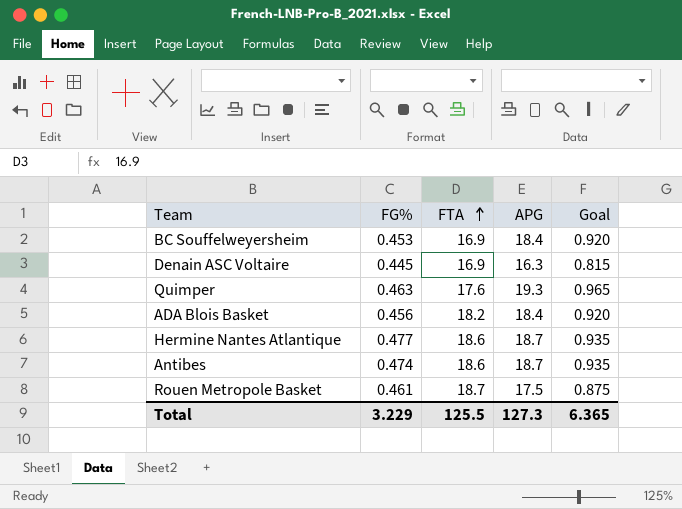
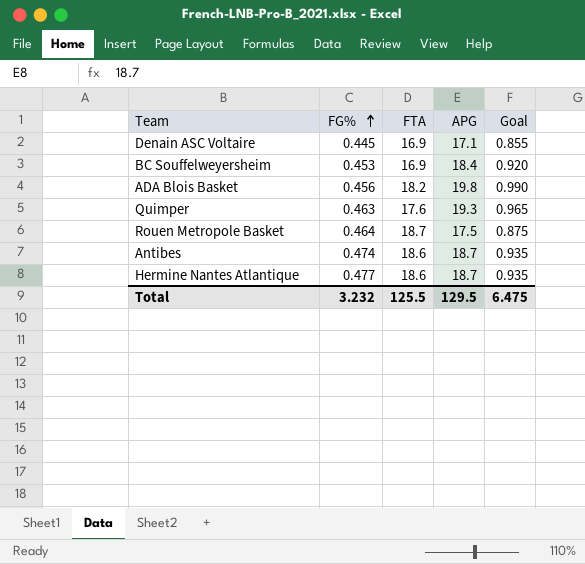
row order: FTA ascending -> FG% ascending
Denain ASC Voltaire | APG: 16.3 -> 17.1
Denain ASC Voltaire | Goal: 0.815 -> 0.855
ADA Blois Basket | APG: 18.4 -> 19.8
ADA Blois Basket | Goal: 0.920 -> 0.990
Rouen Metropole Basket | FG%: 0.461 -> 0.464
Total | FG%: 3.229 -> 3.232
Total | APG: 127.3 -> 129.5
Total | Goal: 6.365 -> 6.475

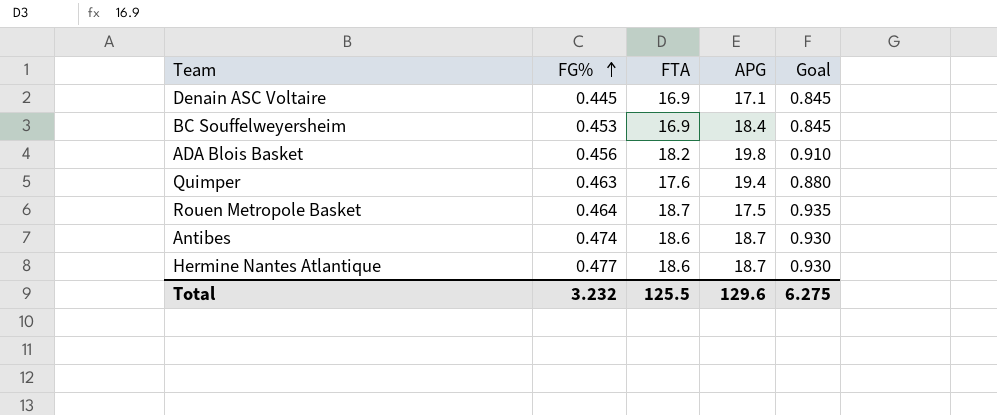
column Goal | formula: [APG] * 0.05 -> [FTA] * 0.05
Quimper | APG: 19.3 -> 19.4
Total | APG: 129.5 -> 129.6
Total | Goal: 6.475 -> 6.275

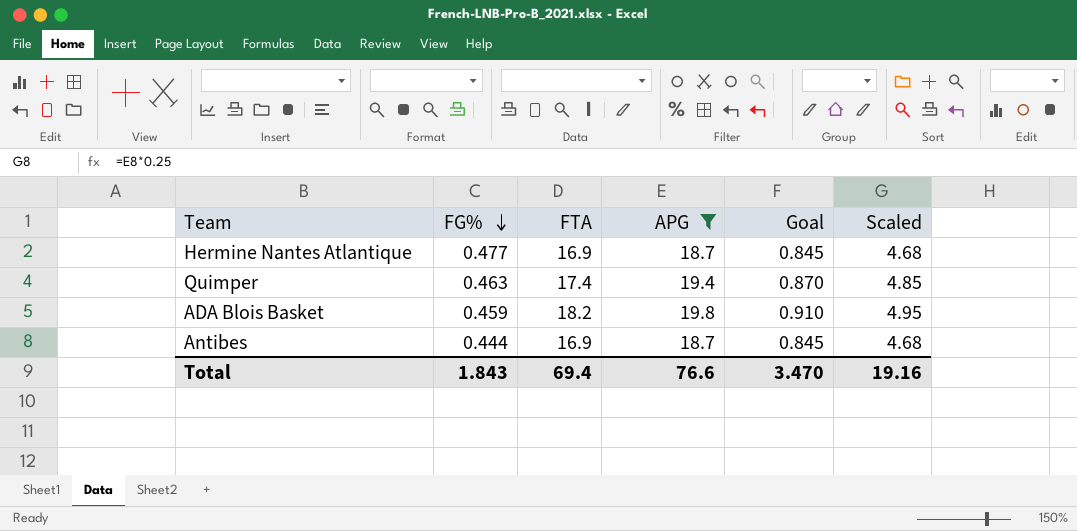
filter: none -> APG >= 18.7
row order: FG% ascending -> FG% descending
column Scaled | formula: none -> [APG] * 0.25
Hermine Nantes Atlantique | FTA: 18.6 -> 16.9
Hermine Nantes Atlantique | Goal: 0.930 -> 0.845
Quimper | FTA: 17.6 -> 17.4
Quimper | Goal: 0.880 -> 0.870
ADA Blois Basket | FG%: 0.456 -> 0.459
Antibes | FG%: 0.474 -> 0.444
Antibes | FTA: 18.6 -> 16.9
Antibes | Goal: 0.930 -> 0.845
Total | FG%: 3.232 -> 1.843
Total | FTA: 125.5 -> 69.4
Total | APG: 129.6 -> 76.6
Total | Goal: 6.275 -> 3.470

